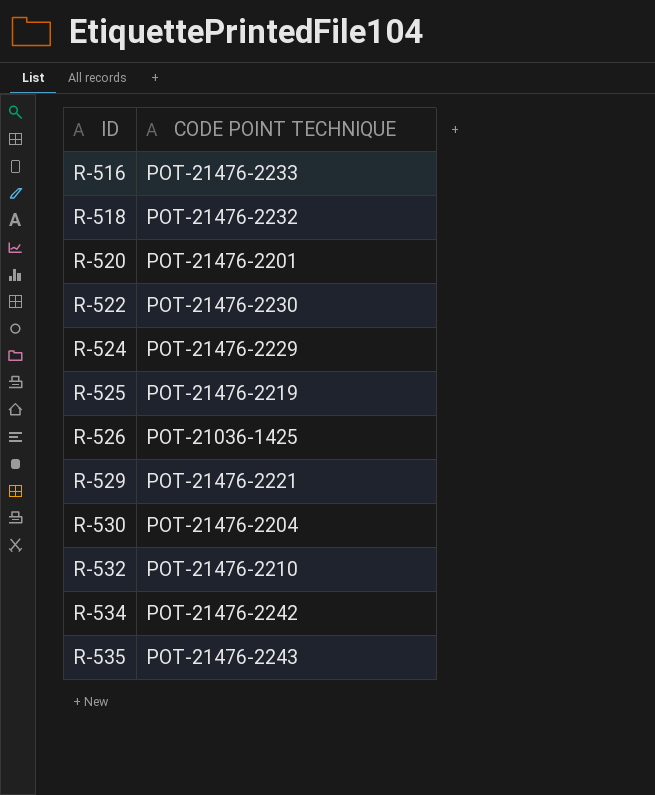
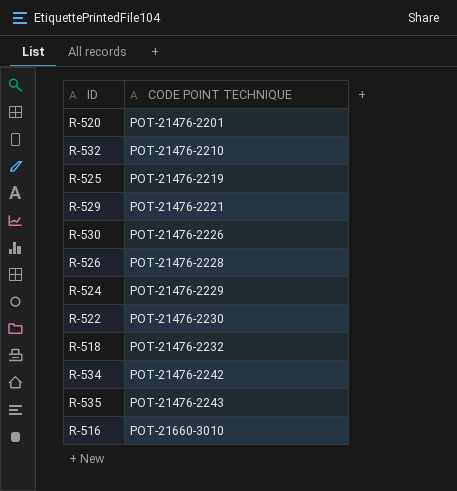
row order: ID ascending -> CODE POINT TECHNIQUE ascending
R-530 | CODE POINT TECHNIQUE: POT-21476-2204 -> POT-21476-2226
R-526 | CODE POINT TECHNIQUE: POT-21036-1425 -> POT-21476-2228
R-516 | CODE POINT TECHNIQUE: POT-21476-2233 -> POT-21660-3010

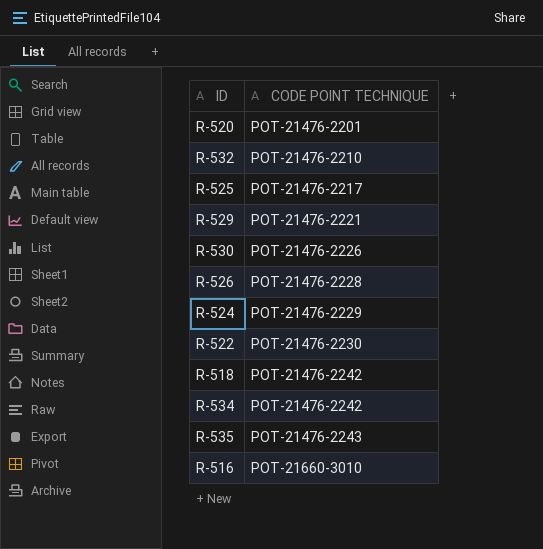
R-525 | CODE POINT TECHNIQUE: POT-21476-2219 -> POT-21476-2217
R-518 | CODE POINT TECHNIQUE: POT-21476-2232 -> POT-21476-2242

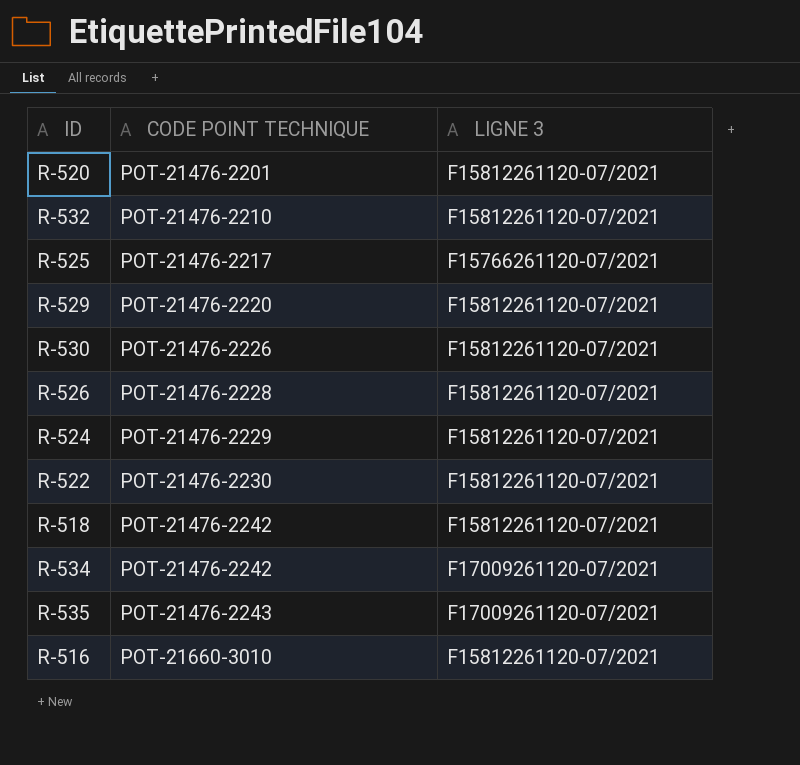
column LIGNE 3 | position: none -> 3
R-529 | CODE POINT TECHNIQUE: POT-21476-2221 -> POT-21476-2220

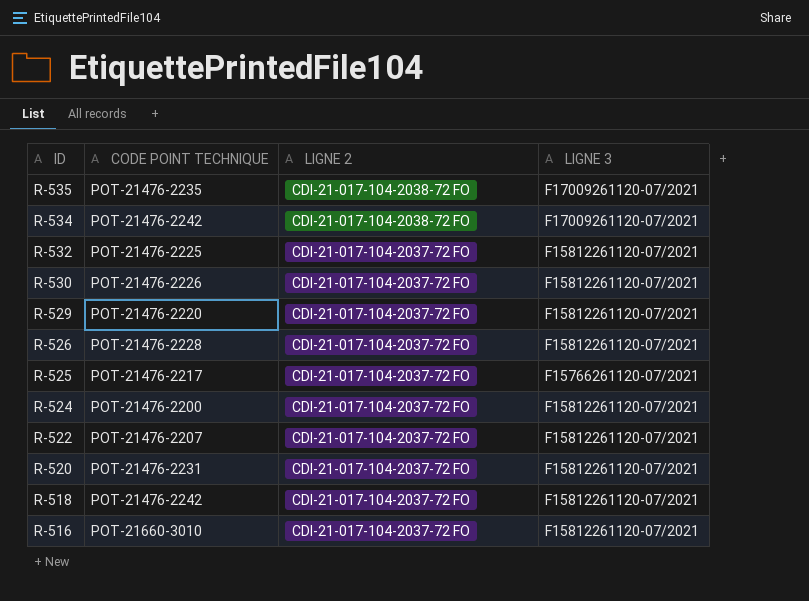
row order: CODE POINT TECHNIQUE ascending -> ID descending
column LIGNE 2 | position: none -> 3
R-535 | CODE POINT TECHNIQUE: POT-21476-2243 -> POT-21476-2235
R-532 | CODE POINT TECHNIQUE: POT-21476-2210 -> POT-21476-2225
R-524 | CODE POINT TECHNIQUE: POT-21476-2229 -> POT-21476-2200
R-522 | CODE POINT TECHNIQUE: POT-21476-2230 -> POT-21476-2207
R-520 | CODE POINT TECHNIQUE: POT-21476-2201 -> POT-21476-2231

